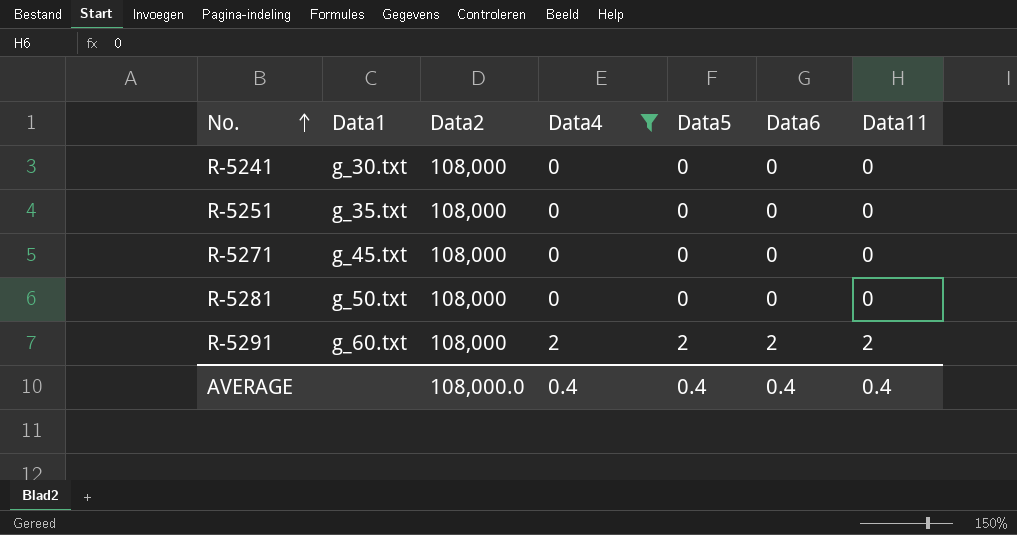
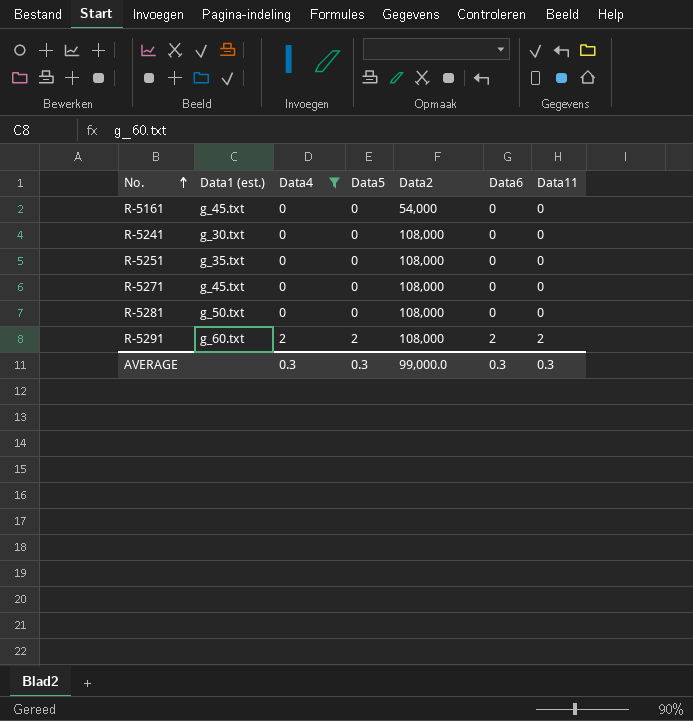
column name: Data1 -> Data1 (est.)
column Data2 | position: 3 -> 5
row R-5161: none -> g_45.txt | 0 | 0 | 54,000 | 0 | 0
AVERAGE | Data4: 0.4 -> 0.3
AVERAGE | Data5: 0.4 -> 0.3
AVERAGE | Data2: 108,000.0 -> 99,000.0
AVERAGE | Data6: 0.4 -> 0.3
AVERAGE | Data11: 0.4 -> 0.3

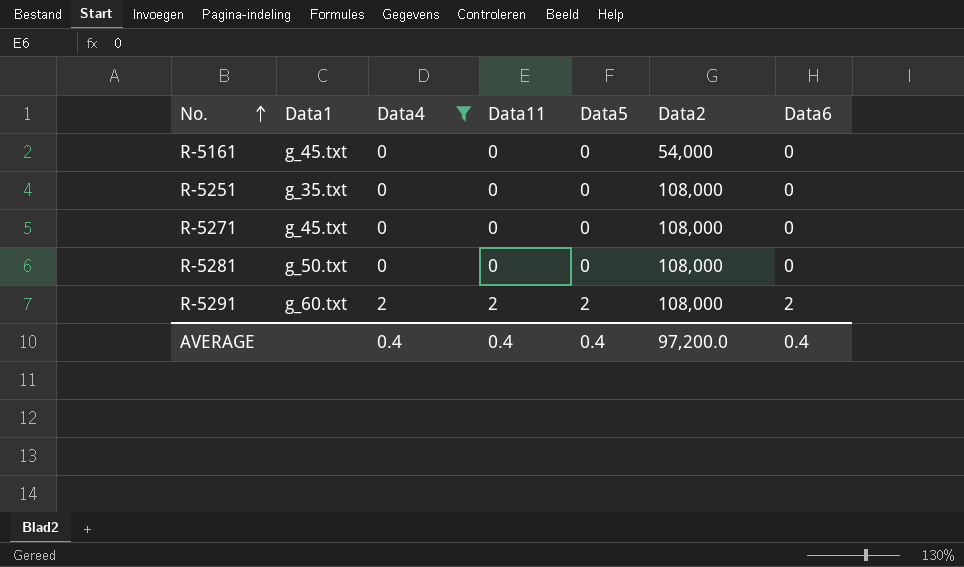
column name: Data1 (est.) -> Data1
column Data11 | position: 7 -> 4
row R-5241: g_30.txt | 0 | 0 | 108,000 | 0 | 0 -> none
AVERAGE | Data4: 0.3 -> 0.4
AVERAGE | Data11: 0.3 -> 0.4
AVERAGE | Data5: 0.3 -> 0.4
AVERAGE | Data2: 99,000.0 -> 97,200.0
AVERAGE | Data6: 0.3 -> 0.4

